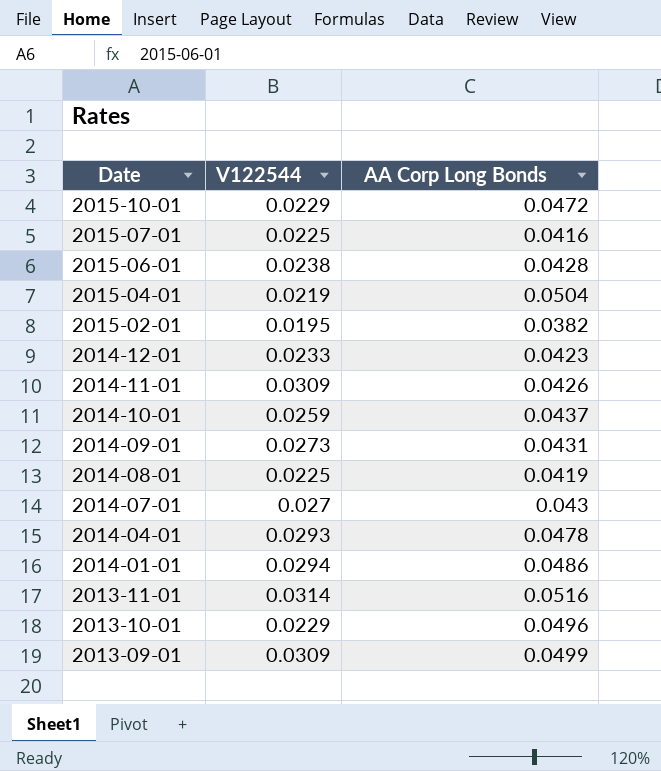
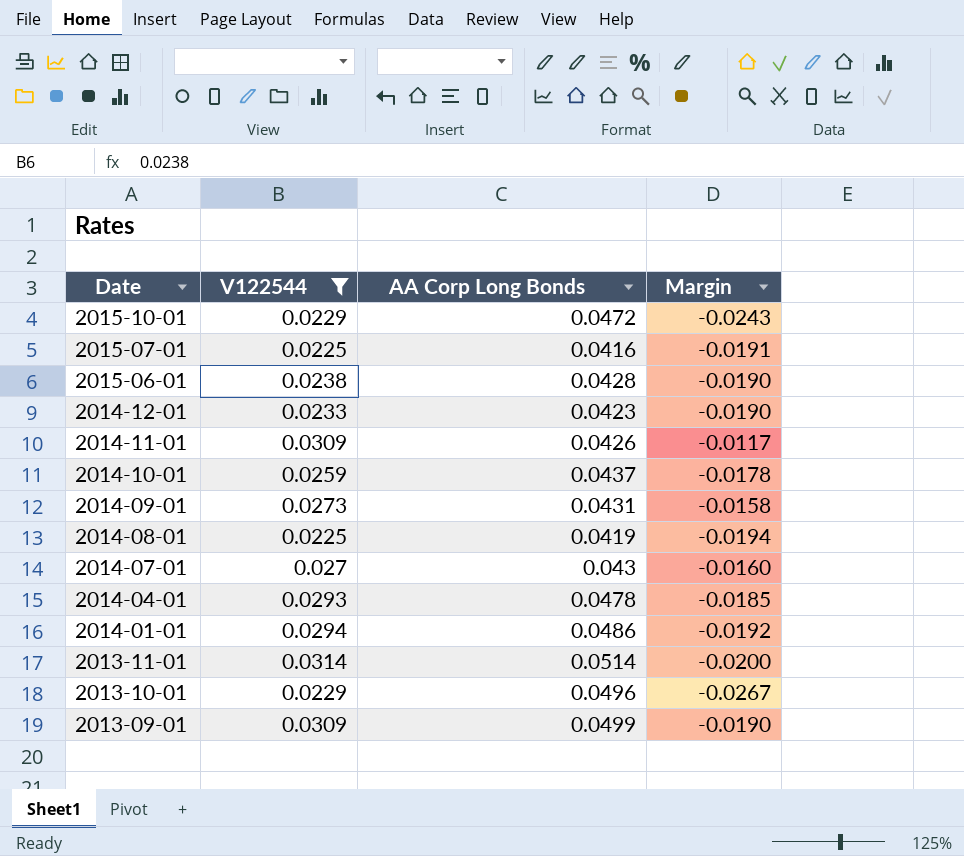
filter: none -> V122544 >= 0.0225
column Margin | formula: none -> [V122544] - [AA Corp Long Bonds]
2013-11-01 | AA Corp Long Bonds: 0.0516 -> 0.0514

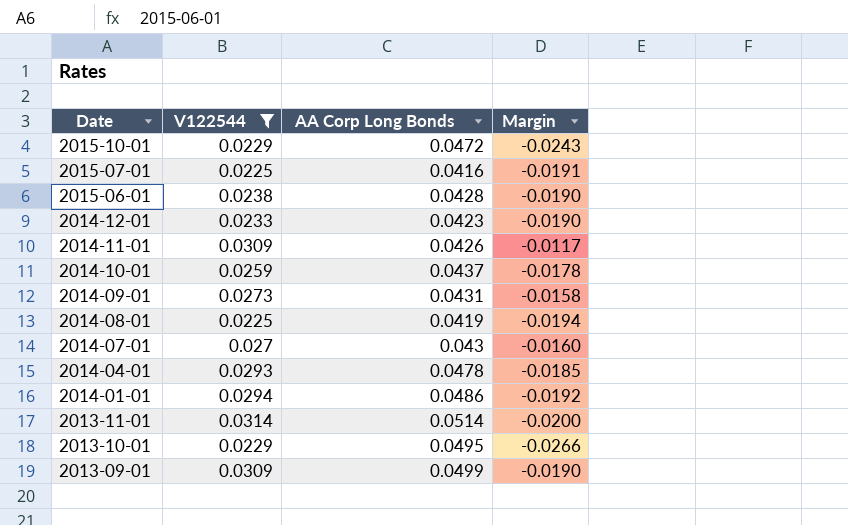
2013-10-01 | AA Corp Long Bonds: 0.0496 -> 0.0495
2013-10-01 | Margin: -0.0267 -> -0.0266

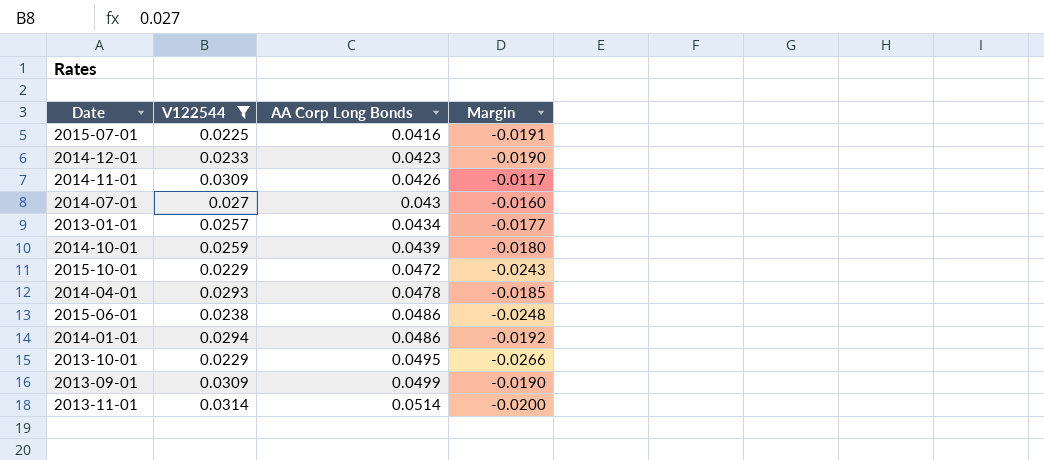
row order: Date descending -> AA Corp Long Bonds ascending
row 2014-09-01: 0.0273 | 0.0431 | -0.0158 -> none
row 2014-08-01: 0.0225 | 0.0419 | -0.0194 -> none
row 2013-01-01: none -> 0.0257 | 0.0434 | -0.0177
2014-10-01 | AA Corp Long Bonds: 0.0437 -> 0.0439
2014-10-01 | Margin: -0.0178 -> -0.0180
2015-06-01 | AA Corp Long Bonds: 0.0428 -> 0.0486
2015-06-01 | Margin: -0.0190 -> -0.0248

